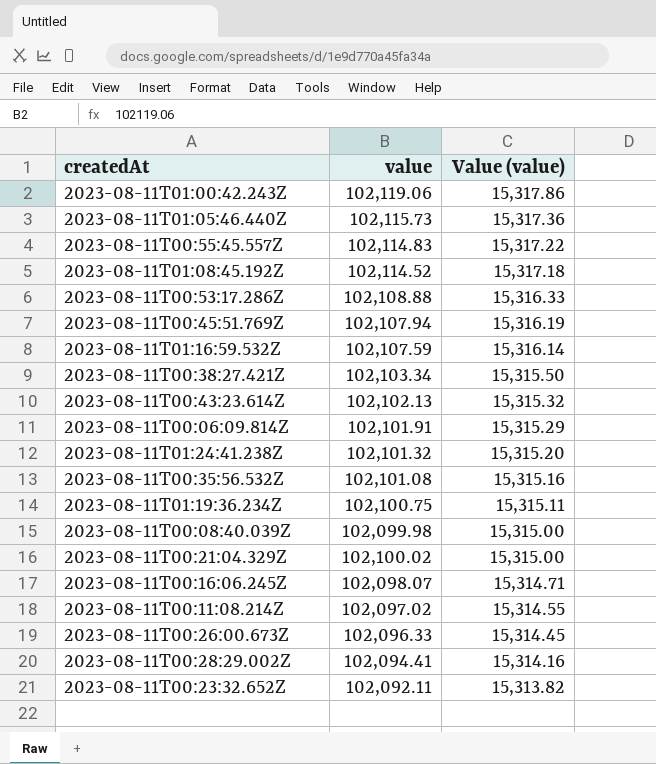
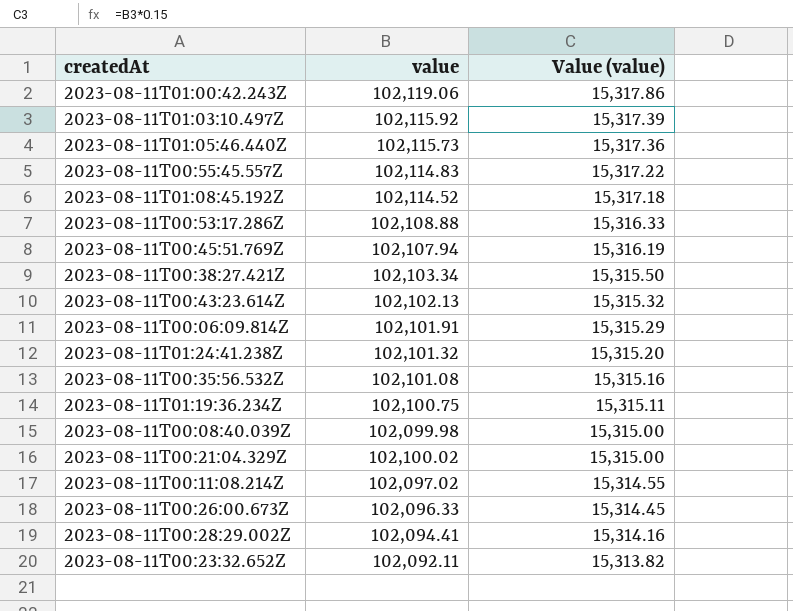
row 2023-08-11T01:16:59.532Z: 102,107.59 | 15,316.14 -> none
row 2023-08-11T00:16:06.245Z: 102,098.07 | 15,314.71 -> none
row 2023-08-11T01:03:10.497Z: none -> 102,115.92 | 15,317.39

